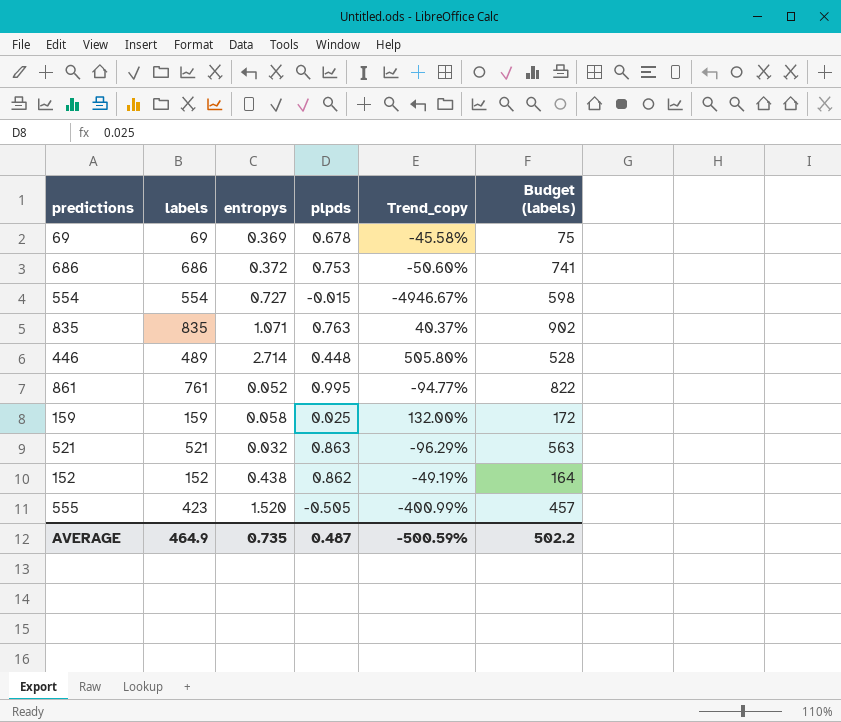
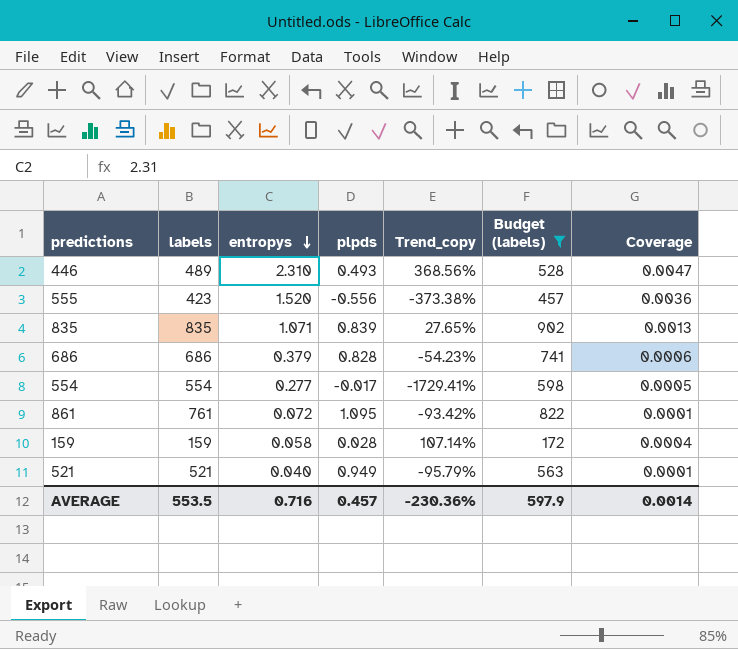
filter: none -> Budget (labels) >= 172
row order: none -> entropys descending
column Coverage | formula: none -> [entropys] / [labels]
446 | entropys: 2.714 -> 2.310
446 | plpds: 0.448 -> 0.493
446 | Trend_copy: 505.80% -> 368.56%
555 | plpds: -0.505 -> -0.556
555 | Trend_copy: -400.99% -> -373.38%
835 | plpds: 0.763 -> 0.839
835 | Trend_copy: 40.37% -> 27.65%
686 | entropys: 0.372 -> 0.379
686 | plpds: 0.753 -> 0.828
686 | Trend_copy: -50.60% -> -54.23%
554 | entropys: 0.727 -> 0.277
554 | plpds: -0.015 -> -0.017
554 | Trend_copy: -4946.67% -> -1729.41%
861 | entropys: 0.052 -> 0.072
861 | plpds: 0.995 -> 1.095
861 | Trend_copy: -94.77% -> -93.42%
159 | plpds: 0.025 -> 0.028
159 | Trend_copy: 132.00% -> 107.14%
521 | entropys: 0.032 -> 0.040
521 | plpds: 0.863 -> 0.949
521 | Trend_copy: -96.29% -> -95.79%
AVERAGE | labels: 464.9 -> 553.5
AVERAGE | entropys: 0.735 -> 0.716
AVERAGE | plpds: 0.487 -> 0.457
AVERAGE | Trend_copy: -500.59% -> -230.36%
AVERAGE | Budget (labels): 502.2 -> 597.9

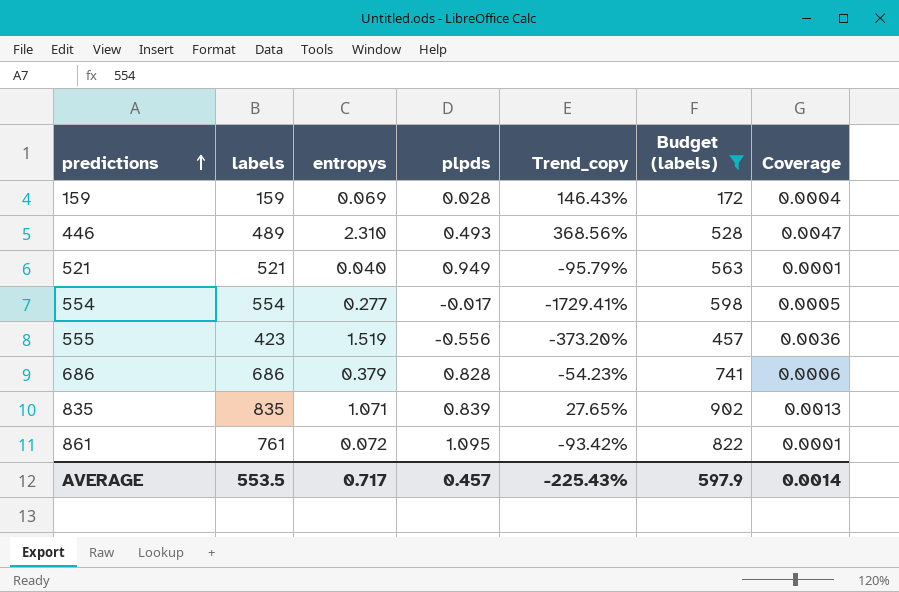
row order: entropys descending -> predictions ascending
159 | entropys: 0.058 -> 0.069
159 | Trend_copy: 107.14% -> 146.43%
555 | entropys: 1.520 -> 1.519
555 | Trend_copy: -373.38% -> -373.20%
AVERAGE | entropys: 0.716 -> 0.717
AVERAGE | Trend_copy: -230.36% -> -225.43%

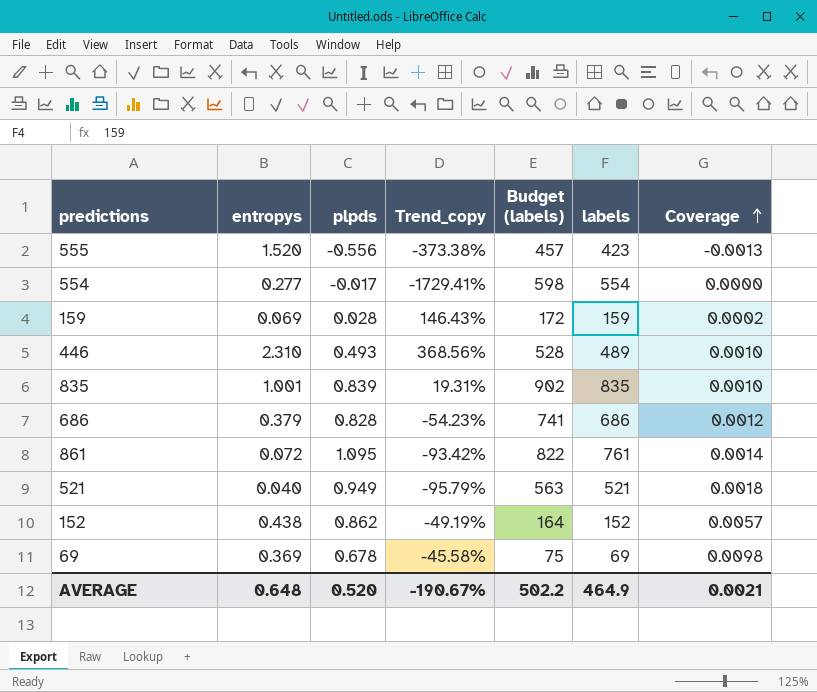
filter: Budget (labels) >= 172 -> none
row order: predictions ascending -> Coverage ascending
column labels | position: 2 -> 6
column Coverage | formula: [entropys] / [labels] -> [plpds] / [labels]
555 | entropys: 1.519 -> 1.520
555 | Trend_copy: -373.20% -> -373.38%
835 | entropys: 1.071 -> 1.001
835 | Trend_copy: 27.65% -> 19.31%
AVERAGE | entropys: 0.717 -> 0.648
AVERAGE | plpds: 0.457 -> 0.520
AVERAGE | Trend_copy: -225.43% -> -190.67%
AVERAGE | Budget (labels): 597.9 -> 502.2
AVERAGE | labels: 553.5 -> 464.9
AVERAGE | Coverage: 0.0014 -> 0.0021

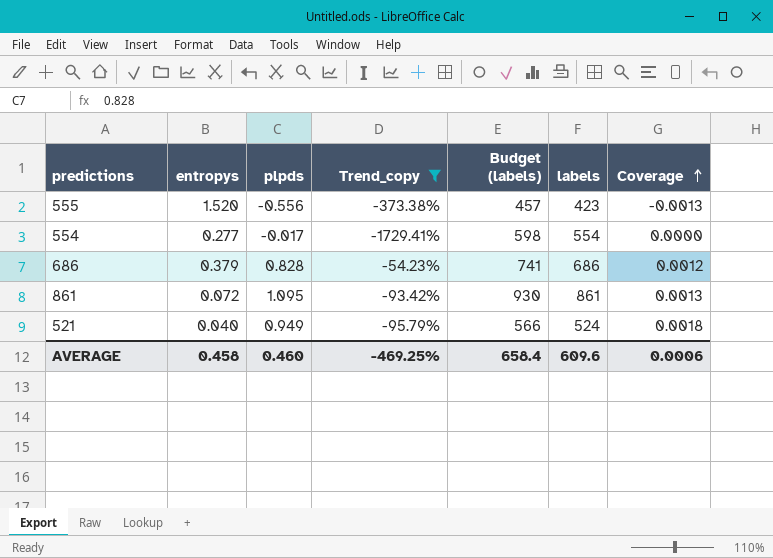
filter: none -> Trend_copy <= -54.23%
861 | Budget (labels): 822 -> 930
861 | labels: 761 -> 861
861 | Coverage: 0.0014 -> 0.0013
521 | Budget (labels): 563 -> 566
521 | labels: 521 -> 524
AVERAGE | entropys: 0.648 -> 0.458
AVERAGE | plpds: 0.520 -> 0.460
AVERAGE | Trend_copy: -190.67% -> -469.25%
AVERAGE | Budget (labels): 502.2 -> 658.4
AVERAGE | labels: 464.9 -> 609.6
AVERAGE | Coverage: 0.0021 -> 0.0006

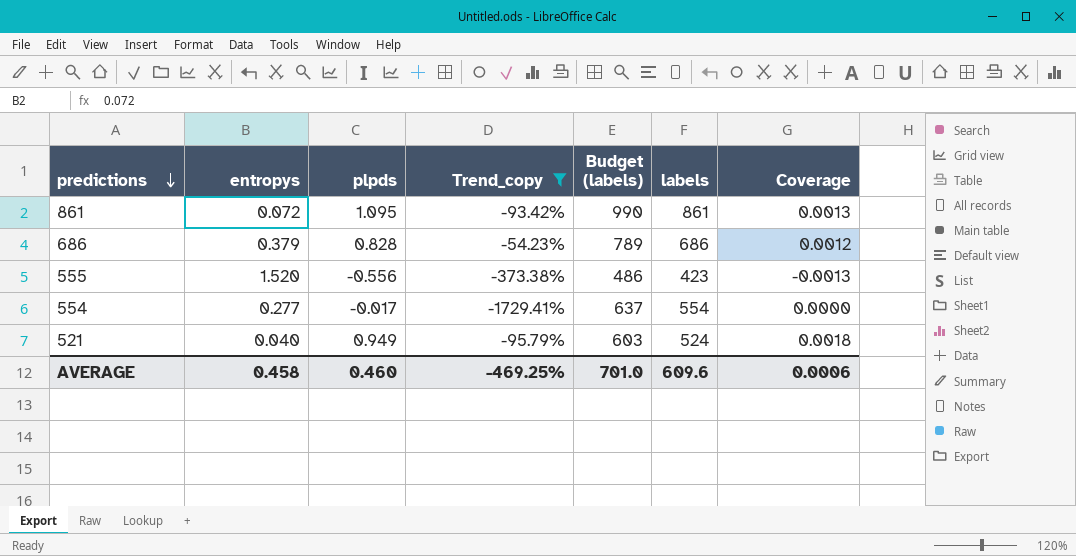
row order: Coverage ascending -> predictions descending
column Budget (labels) | formula: [labels] * 1.08 -> [labels] * 1.15
AVERAGE | Budget (labels): 658.4 -> 701.0

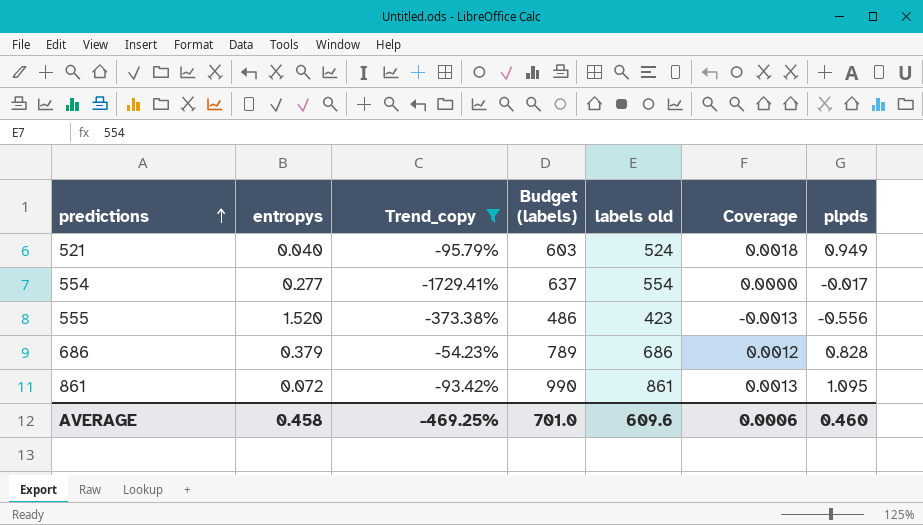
row order: predictions descending -> predictions ascending
column name: labels -> labels old
column plpds | position: 3 -> 7

